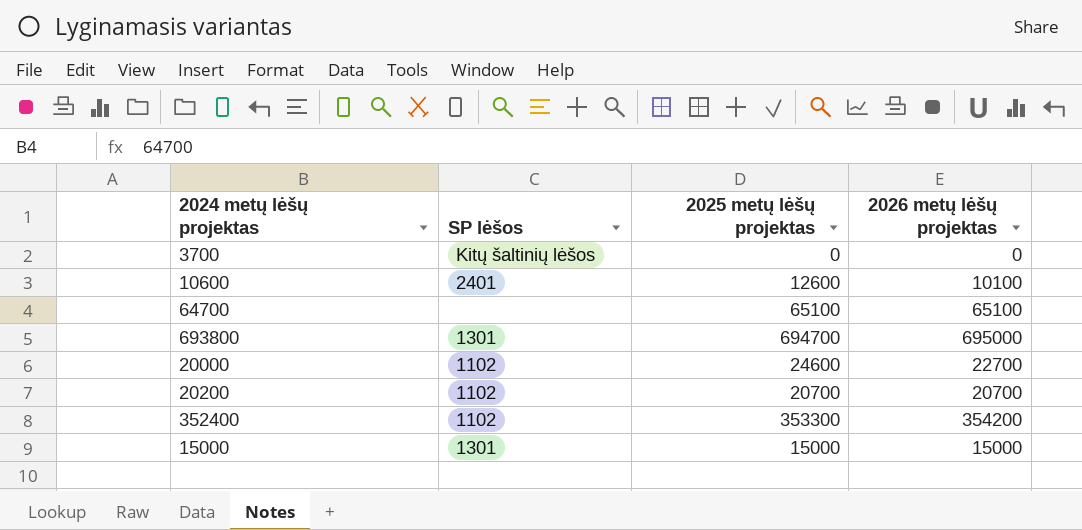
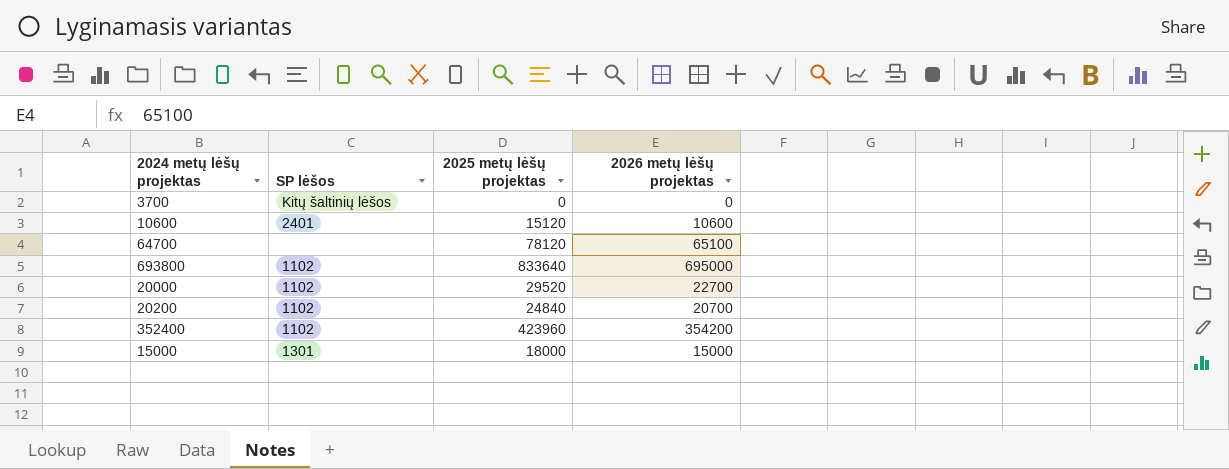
10600 | 2025 metų lėšų projektas: 12600 -> 15120
10600 | 2026 metų lėšų projektas: 10100 -> 10600
64700 | 2025 metų lėšų projektas: 65100 -> 78120
693800 | SP lėšos: 1301 -> 1102
693800 | 2025 metų lėšų projektas: 694700 -> 833640
20000 | 2025 metų lėšų projektas: 24600 -> 29520
20200 | 2025 metų lėšų projektas: 20700 -> 24840
352400 | 2025 metų lėšų projektas: 353300 -> 423960
15000 | 2025 metų lėšų projektas: 15000 -> 18000

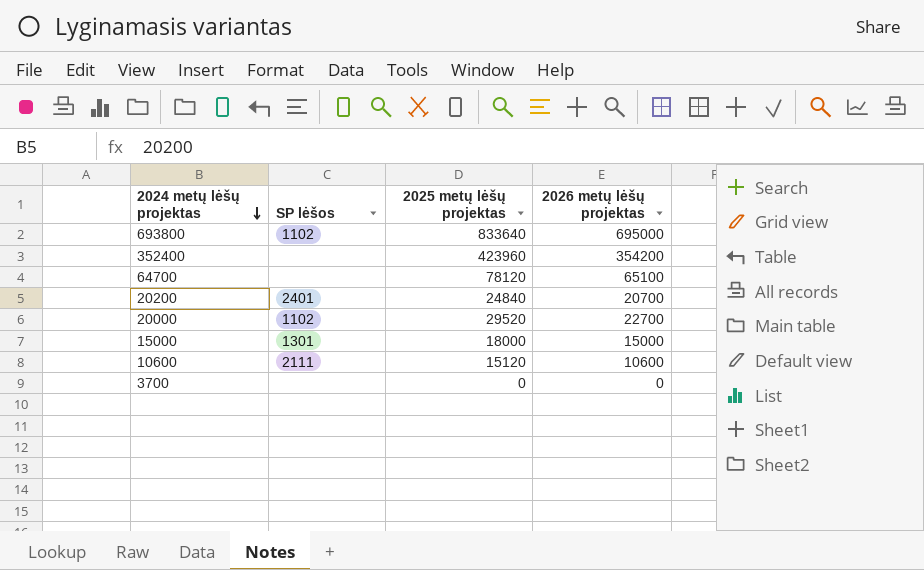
row order: none -> 2024 metų lėšų projektas descending
352400 | SP lėšos: 1102 -> none
20200 | SP lėšos: 1102 -> 2401
10600 | SP lėšos: 2401 -> 2111
3700 | SP lėšos: Kitų šaltinių lėšos -> none

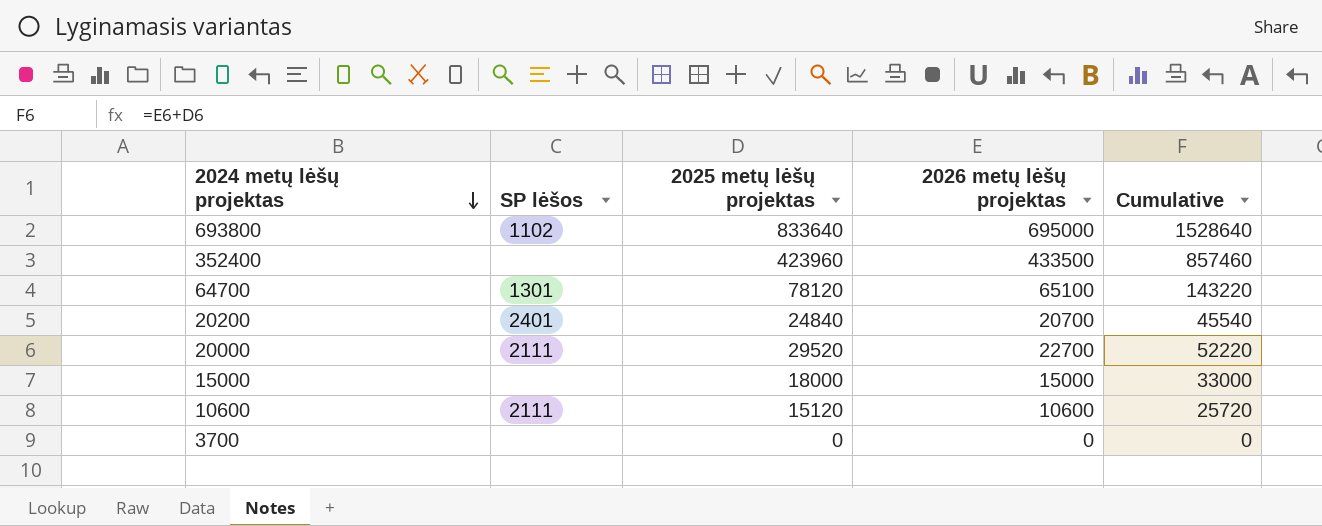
column Cumulative | formula: none -> [2025 metų lėšų projektas] + [2026 metų lėšų projektas]
352400 | 2026 metų lėšų projektas: 354200 -> 433500
64700 | SP lėšos: none -> 1301
20000 | SP lėšos: 1102 -> 2111
15000 | SP lėšos: 1301 -> none

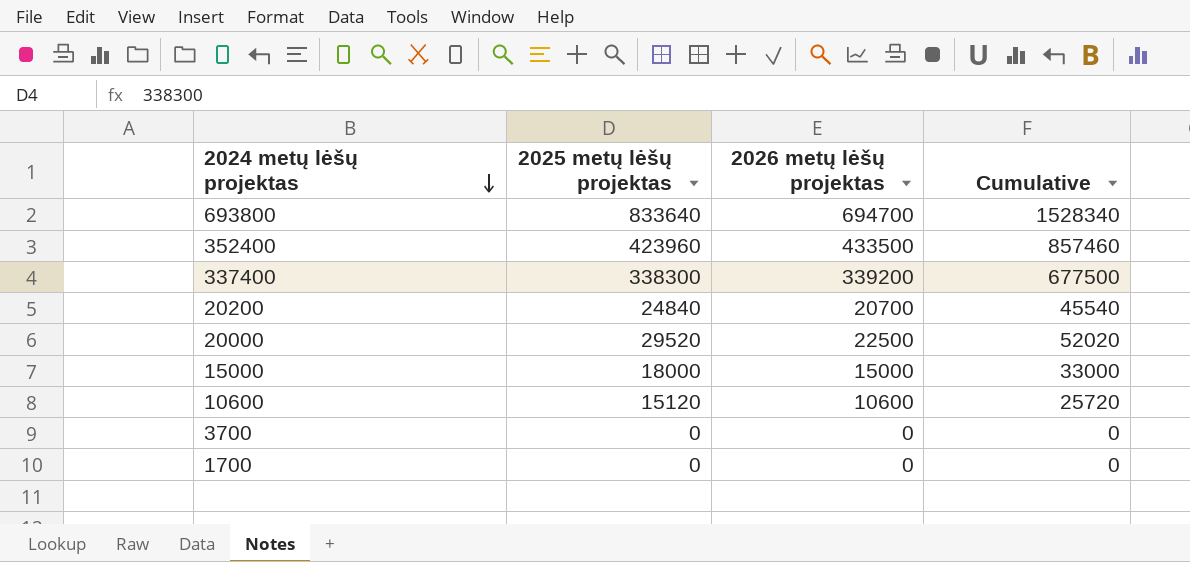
column SP lėšos | position: 2 -> none
row 64700: 1301 | 78120 | 65100 | 143220 -> none
693800 | 2026 metų lėšų projektas: 695000 -> 694700
693800 | Cumulative: 1528640 -> 1528340
row 337400: none -> 338300 | 339200 | 677500
20000 | 2026 metų lėšų projektas: 22700 -> 22500
20000 | Cumulative: 52220 -> 52020
row 1700: none -> 0 | 0 | 0

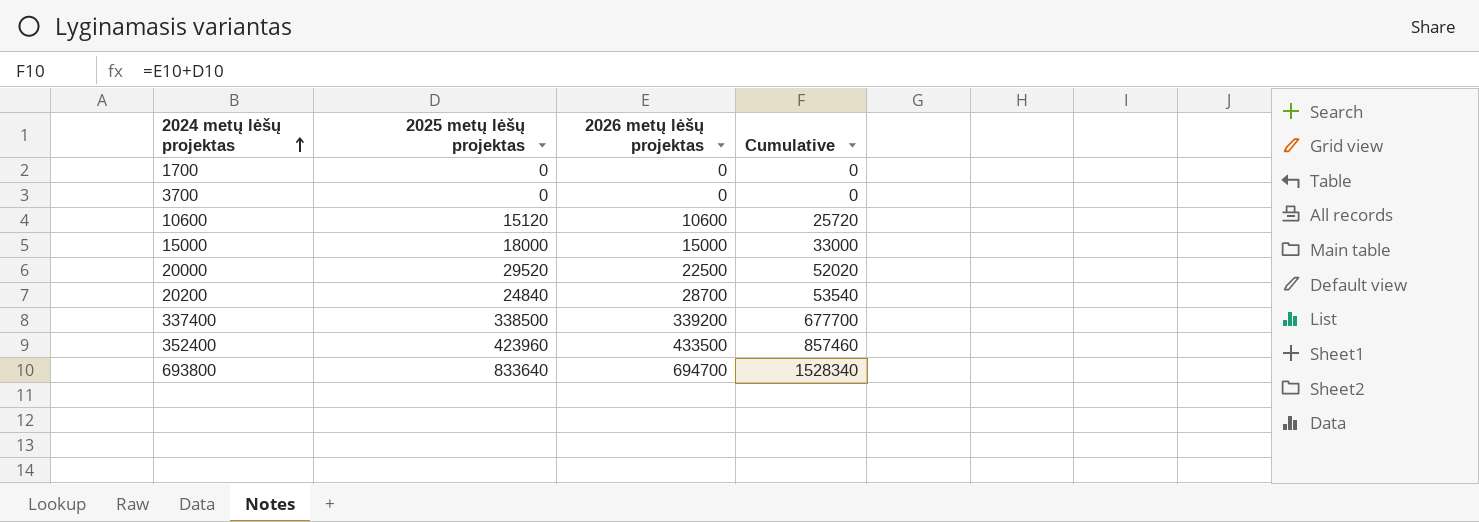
row order: 2024 metų lėšų projektas descending -> 2024 metų lėšų projektas ascending
20200 | 2026 metų lėšų projektas: 20700 -> 28700
20200 | Cumulative: 45540 -> 53540
337400 | 2025 metų lėšų projektas: 338300 -> 338500
337400 | Cumulative: 677500 -> 677700

